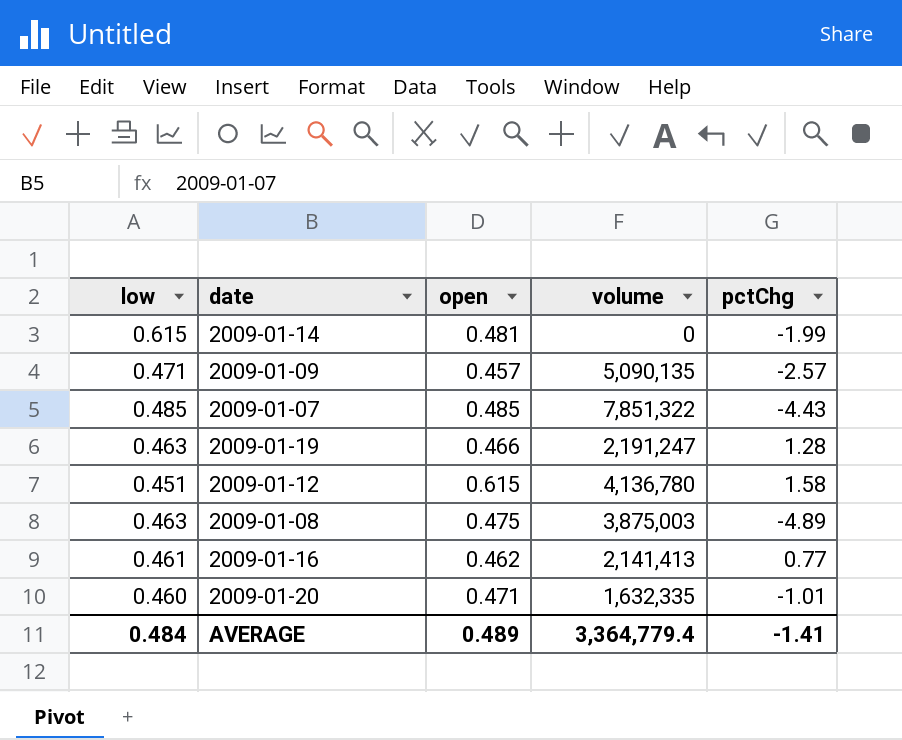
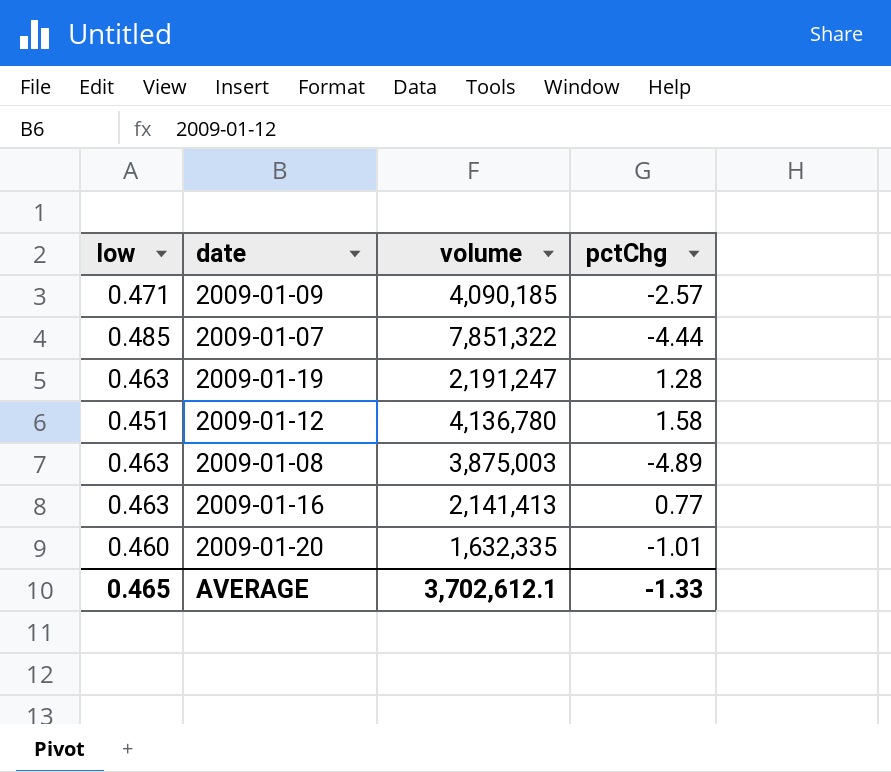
column open | position: 3 -> none
row 2009-01-14: 0.615 | 0.481 | 0 | -1.99 -> none
2009-01-09 | volume: 5,090,135 -> 4,090,185
2009-01-07 | pctChg: -4.43 -> -4.44
2009-01-16 | low: 0.461 -> 0.463
AVERAGE | low: 0.484 -> 0.465
AVERAGE | volume: 3,364,779.4 -> 3,702,612.1
AVERAGE | pctChg: -1.41 -> -1.33

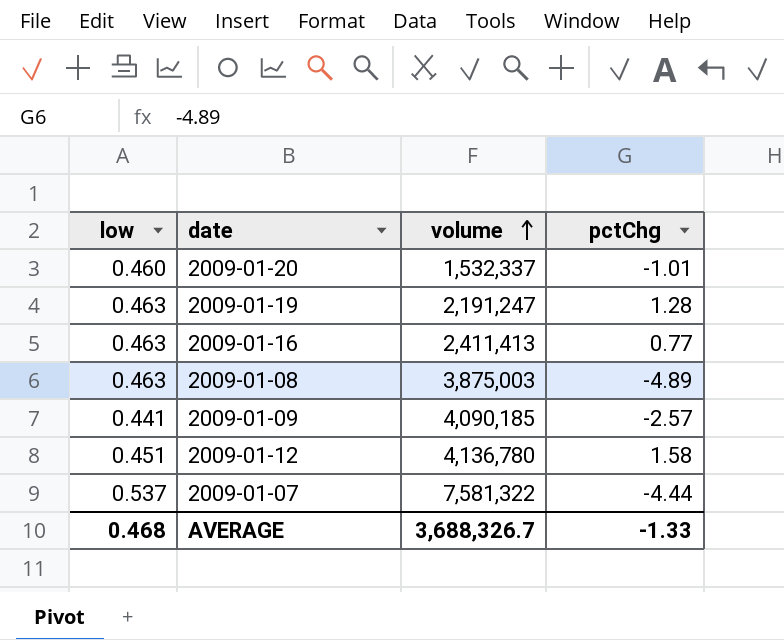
row order: none -> volume ascending
2009-01-20 | volume: 1,632,335 -> 1,532,337
2009-01-16 | volume: 2,141,413 -> 2,411,413
2009-01-09 | low: 0.471 -> 0.441
2009-01-07 | low: 0.485 -> 0.537
2009-01-07 | volume: 7,851,322 -> 7,581,322
AVERAGE | low: 0.465 -> 0.468
AVERAGE | volume: 3,702,612.1 -> 3,688,326.7

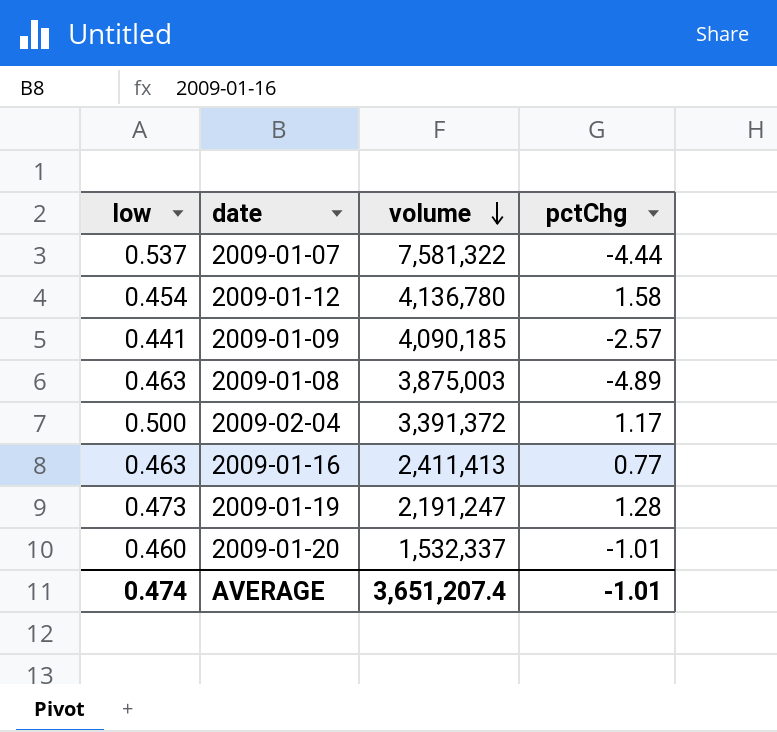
row order: volume ascending -> volume descending
2009-01-12 | low: 0.451 -> 0.454
row 2009-02-04: none -> 0.500 | 3,391,372 | 1.17
2009-01-19 | low: 0.463 -> 0.473
AVERAGE | low: 0.468 -> 0.474
AVERAGE | volume: 3,688,326.7 -> 3,651,207.4
AVERAGE | pctChg: -1.33 -> -1.01

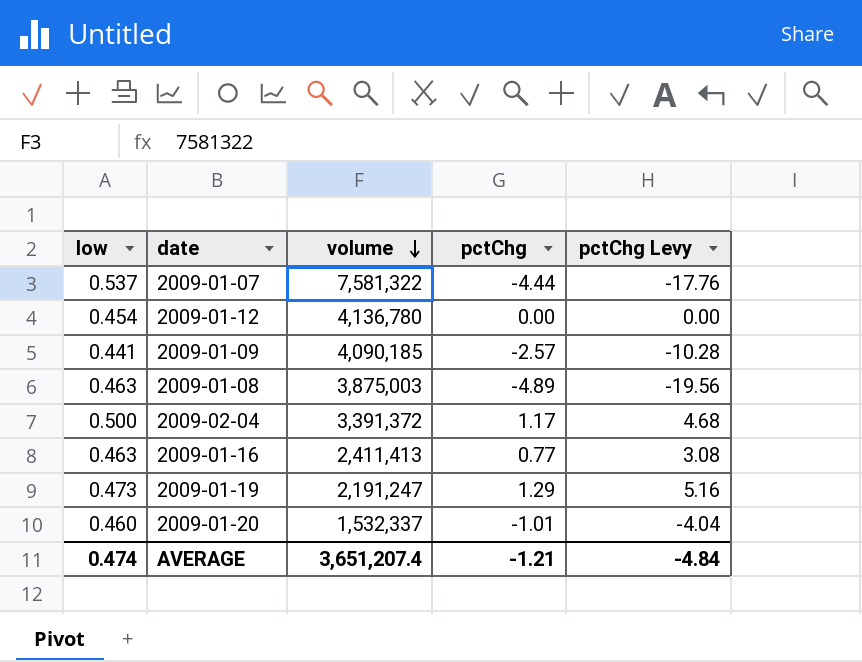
column pctChg Levy | formula: none -> [pctChg] * 4
2009-01-12 | pctChg: 1.58 -> 0.00
2009-01-19 | pctChg: 1.28 -> 1.29
AVERAGE | pctChg: -1.01 -> -1.21

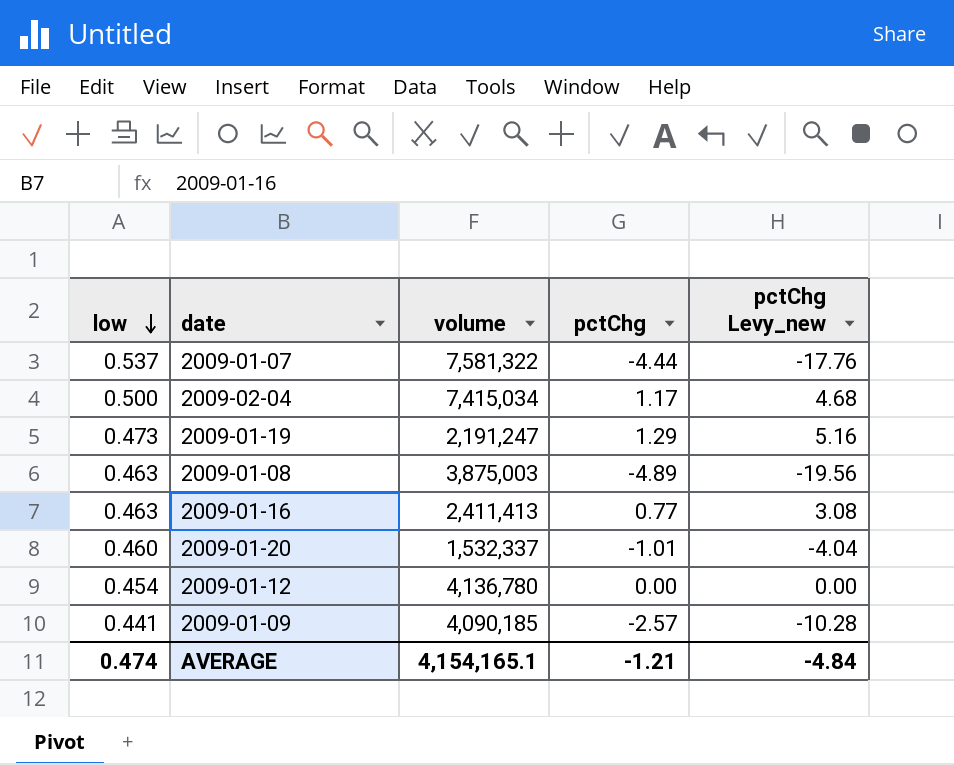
row order: volume descending -> low descending
column name: pctChg Levy -> pctChg Levy_new
2009-02-04 | volume: 3,391,372 -> 7,415,034
AVERAGE | volume: 3,651,207.4 -> 4,154,165.1

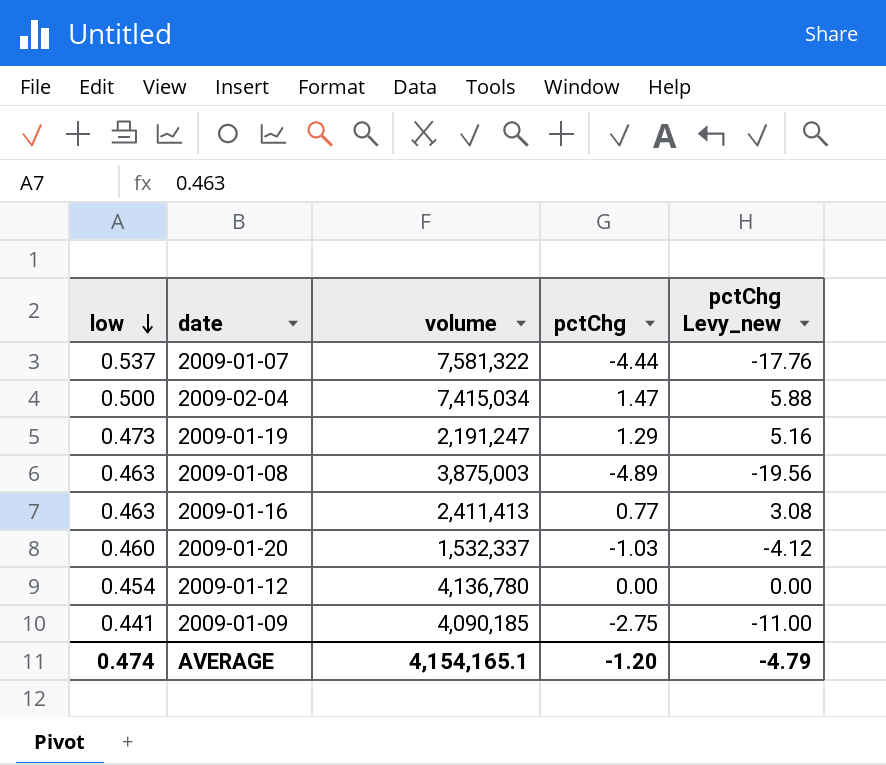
2009-02-04 | pctChg: 1.17 -> 1.47
2009-02-04 | pctChg Levy_new: 4.68 -> 5.88
2009-01-20 | pctChg: -1.01 -> -1.03
2009-01-20 | pctChg Levy_new: -4.04 -> -4.12
2009-01-09 | pctChg: -2.57 -> -2.75
2009-01-09 | pctChg Levy_new: -10.28 -> -11.00
AVERAGE | pctChg: -1.21 -> -1.20
AVERAGE | pctChg Levy_new: -4.84 -> -4.79

